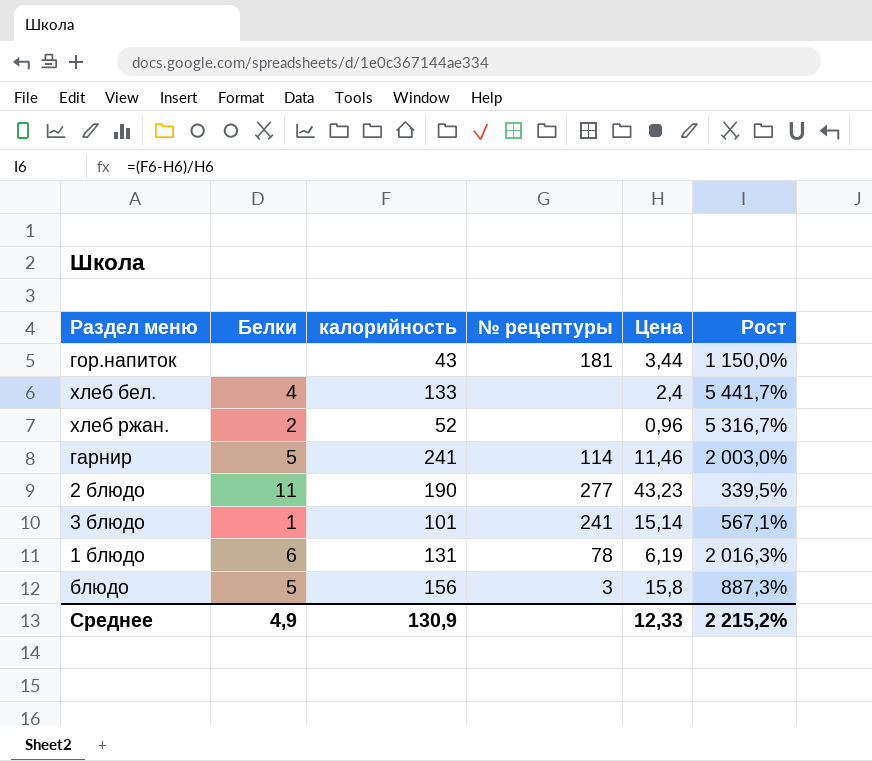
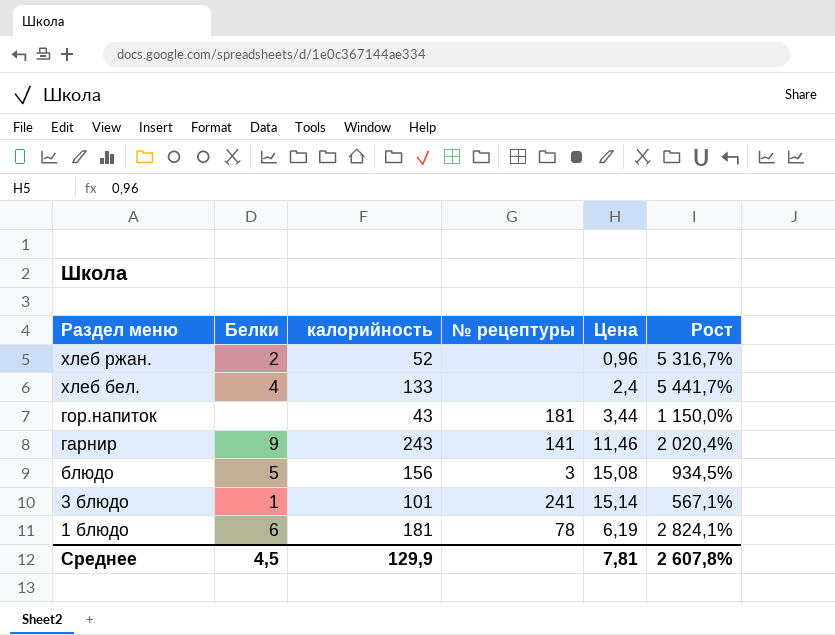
row order: none -> Раздел меню descending
row 2 блюдо: 11 | 190 | 277 | 43,23 | 339,5% -> none
гарнир | Белки: 5 -> 9
гарнир | калорийность: 241 -> 243
гарнир | № рецептуры: 114 -> 141
гарнир | Рост: 2 003,0% -> 2 020,4%
блюдо | Цена: 15,8 -> 15,08
блюдо | Рост: 887,3% -> 934,5%
1 блюдо | калорийность: 131 -> 181
1 блюдо | Рост: 2 016,3% -> 2 824,1%
Среднее | Белки: 4,9 -> 4,5
Среднее | калорийность: 130,9 -> 129,9
Среднее | Цена: 12,33 -> 7,81
Среднее | Рост: 2 215,2% -> 2 607,8%

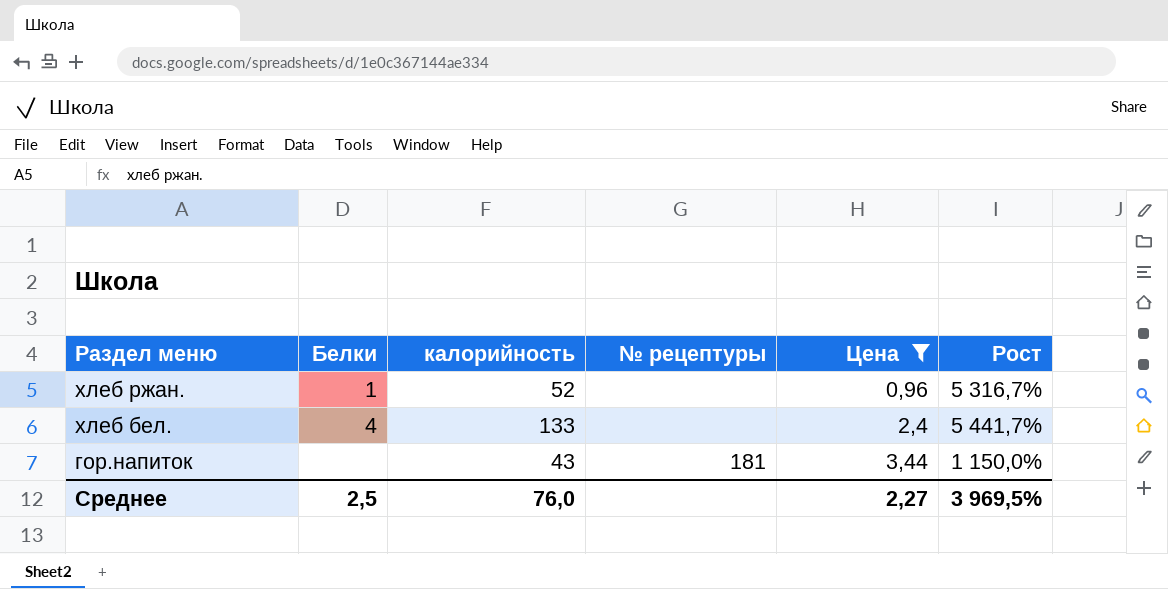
filter: none -> Цена <= 3,44
хлеб ржан. | Белки: 2 -> 1
Среднее | Белки: 4,5 -> 2,5
Среднее | калорийность: 129,9 -> 76,0
Среднее | Цена: 7,81 -> 2,27
Среднее | Рост: 2 607,8% -> 3 969,5%

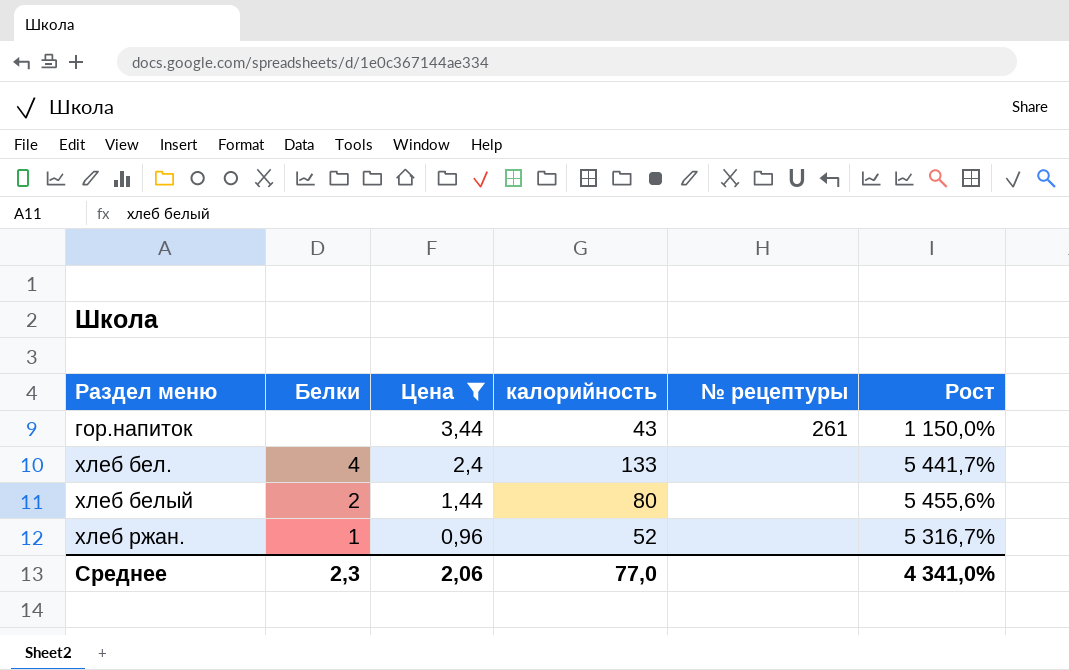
row order: Раздел меню descending -> Раздел меню ascending
column Цена | position: 5 -> 3
гор.напиток | № рецептуры: 181 -> 261
row хлеб белый: none -> 2 | 1,44 | 80 | none | 5 455,6%
Среднее | Белки: 2,5 -> 2,3
Среднее | Цена: 2,27 -> 2,06
Среднее | калорийность: 76,0 -> 77,0
Среднее | Рост: 3 969,5% -> 4 341,0%

